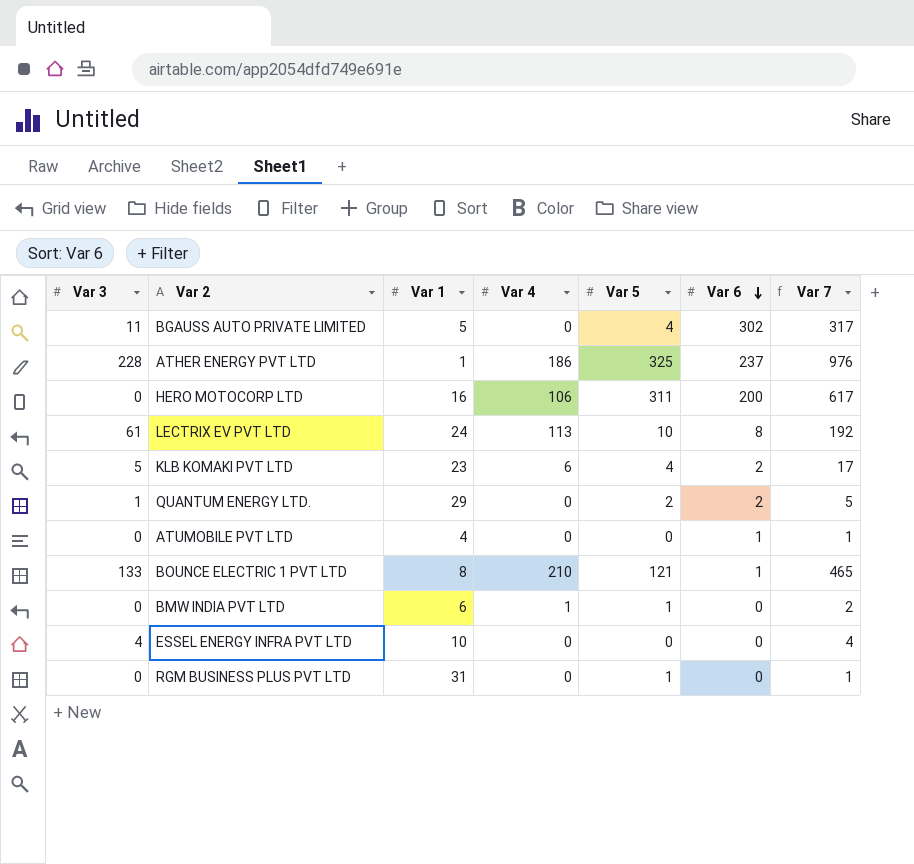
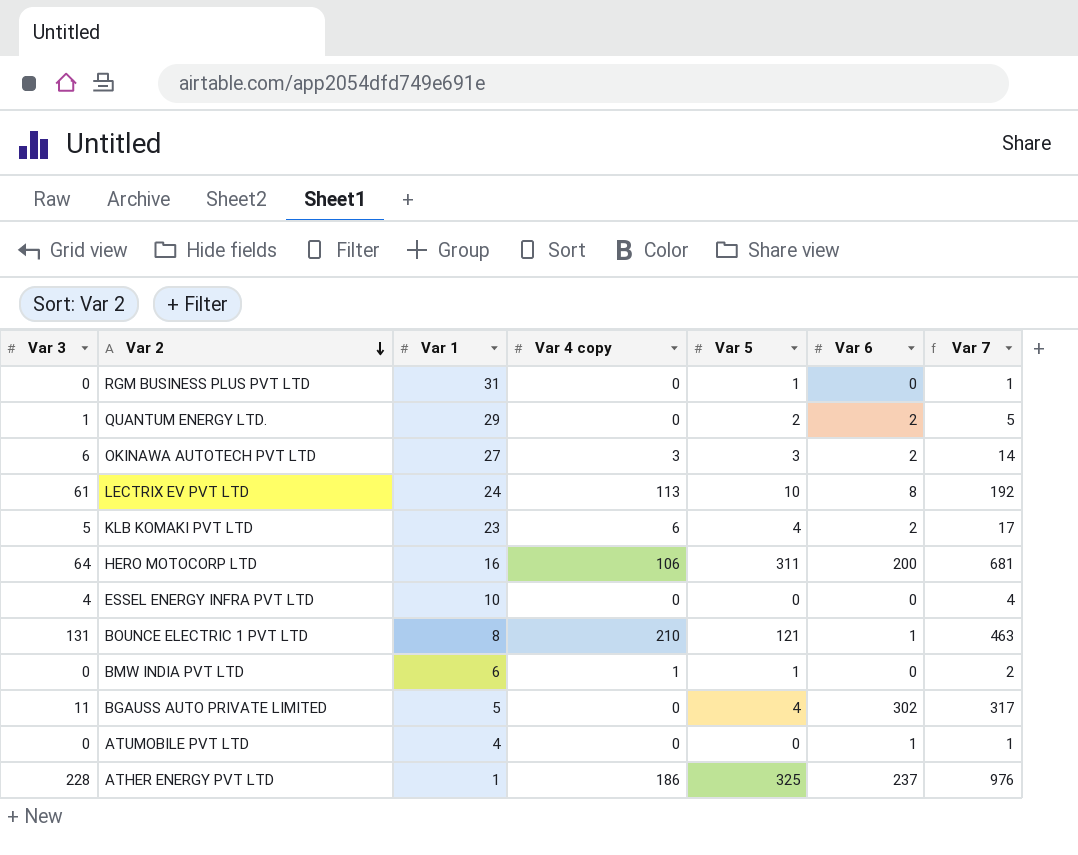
row order: Var 6 descending -> Var 2 descending
column name: Var 4 -> Var 4 copy
row OKINAWA AUTOTECH PVT LTD: none -> 6 | 27 | 3 | 3 | 2 | 14
HERO MOTOCORP LTD | Var 3: 0 -> 64
HERO MOTOCORP LTD | Var 7: 617 -> 681
BOUNCE ELECTRIC 1 PVT LTD | Var 3: 133 -> 131
BOUNCE ELECTRIC 1 PVT LTD | Var 7: 465 -> 463

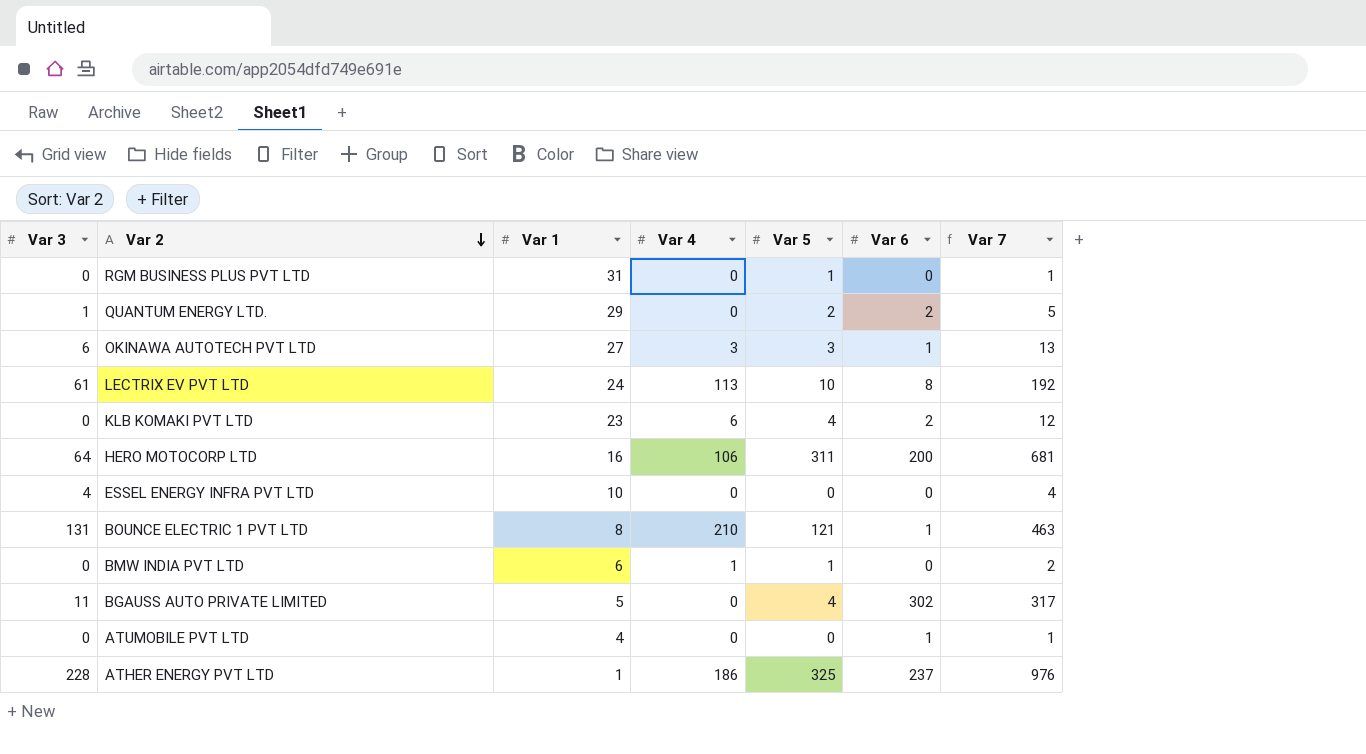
column name: Var 4 copy -> Var 4
OKINAWA AUTOTECH PVT LTD | Var 6: 2 -> 1
OKINAWA AUTOTECH PVT LTD | Var 7: 14 -> 13
KLB KOMAKI PVT LTD | Var 3: 5 -> 0
KLB KOMAKI PVT LTD | Var 7: 17 -> 12

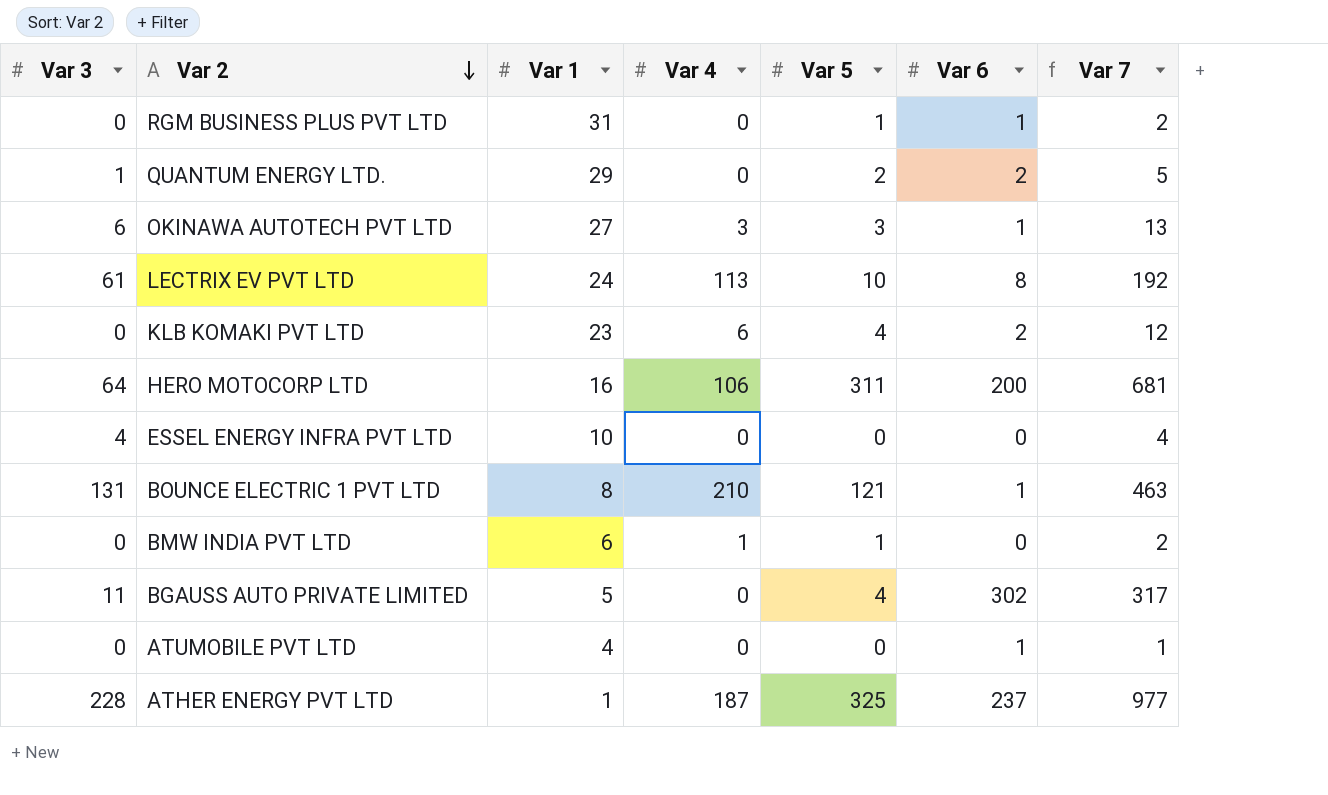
RGM BUSINESS PLUS PVT LTD | Var 6: 0 -> 1
RGM BUSINESS PLUS PVT LTD | Var 7: 1 -> 2
ATHER ENERGY PVT LTD | Var 4: 186 -> 187
ATHER ENERGY PVT LTD | Var 7: 976 -> 977

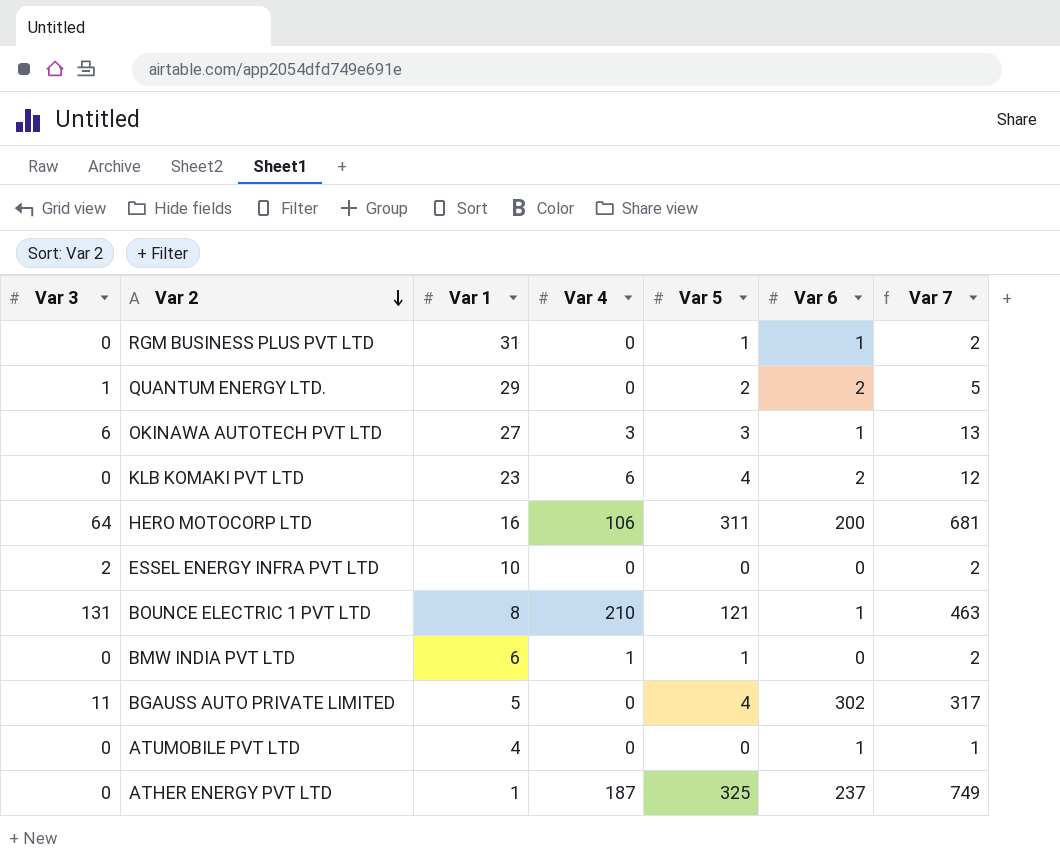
row LECTRIX EV PVT LTD: 61 | 24 | 113 | 10 | 8 | 192 -> none
ESSEL ENERGY INFRA PVT LTD | Var 3: 4 -> 2
ESSEL ENERGY INFRA PVT LTD | Var 7: 4 -> 2
ATHER ENERGY PVT LTD | Var 3: 228 -> 0
ATHER ENERGY PVT LTD | Var 7: 977 -> 749

